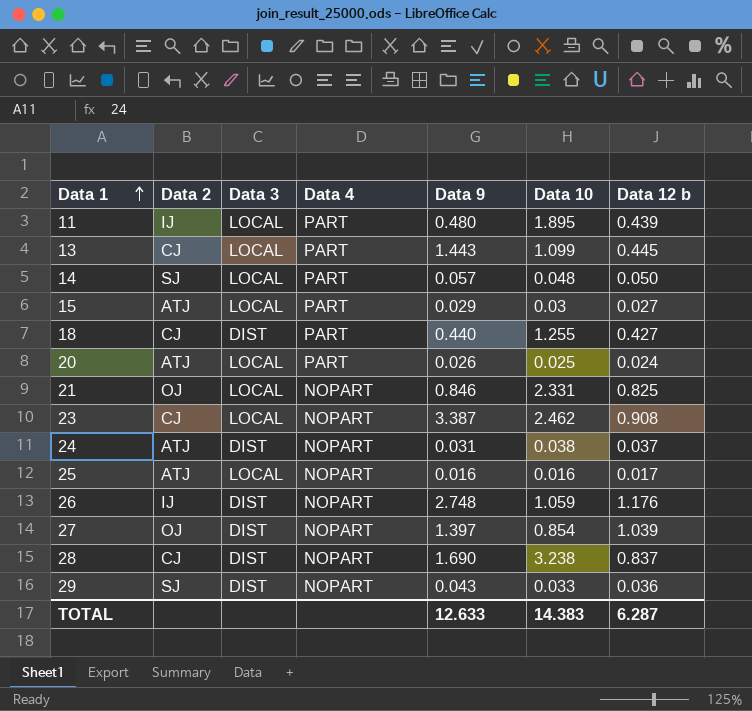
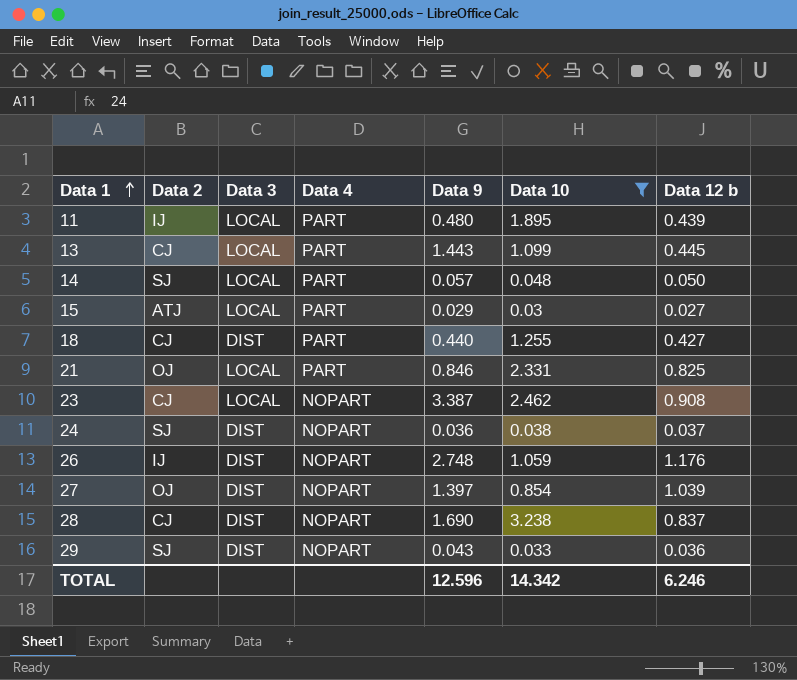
filter: none -> Data 10 >= 0.03
21 | Data 4: NOPART -> PART
24 | Data 2: ATJ -> SJ
24 | Data 9: 0.031 -> 0.036
TOTAL | Data 9: 12.633 -> 12.596
TOTAL | Data 10: 14.383 -> 14.342
TOTAL | Data 12 b: 6.287 -> 6.246

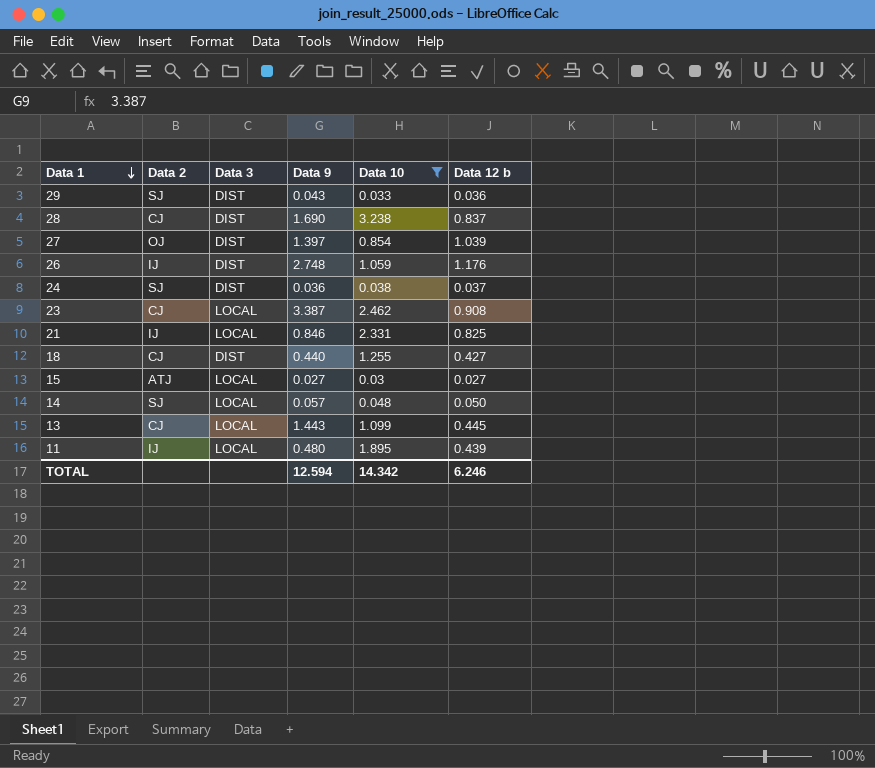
row order: Data 1 ascending -> Data 1 descending
column Data 4 | position: 4 -> none
21 | Data 2: OJ -> IJ
15 | Data 9: 0.029 -> 0.027
TOTAL | Data 9: 12.596 -> 12.594

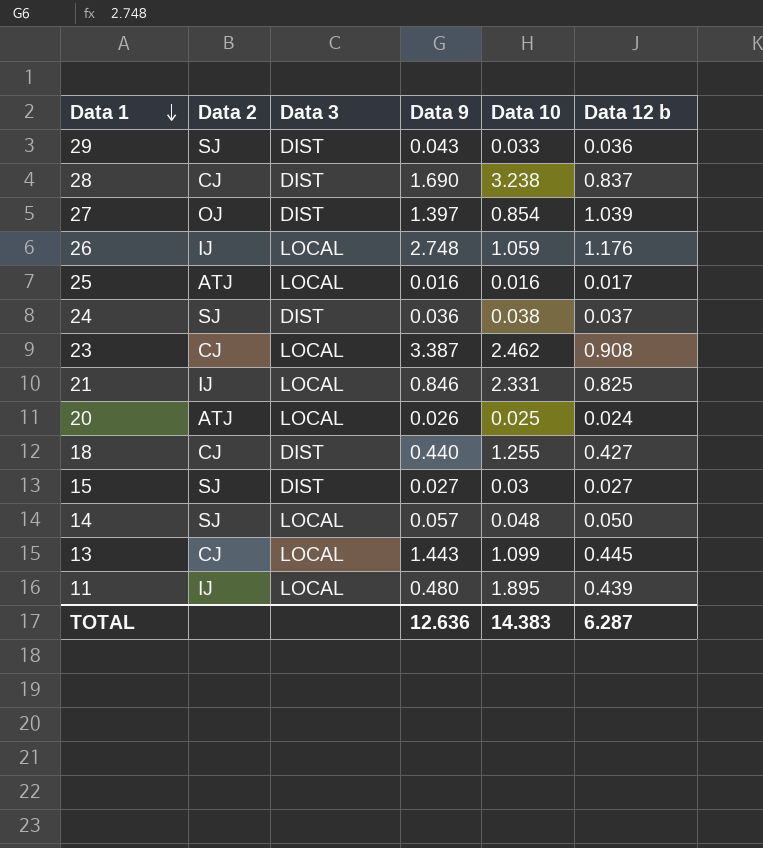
filter: Data 10 >= 0.03 -> none
26 | Data 3: DIST -> LOCAL
15 | Data 2: ATJ -> SJ
15 | Data 3: LOCAL -> DIST
TOTAL | Data 9: 12.594 -> 12.636
TOTAL | Data 10: 14.342 -> 14.383
TOTAL | Data 12 b: 6.246 -> 6.287

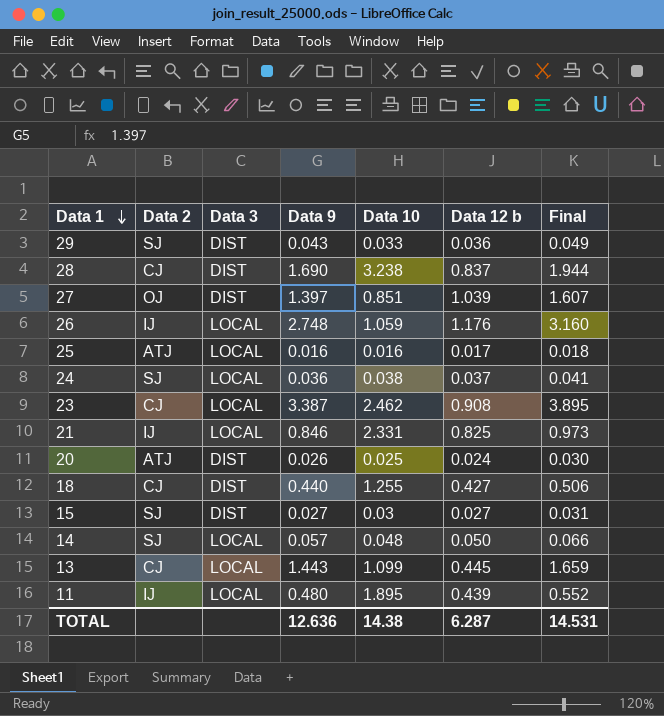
column Final | formula: none -> [Data 9] * 1.15
27 | Data 10: 0.854 -> 0.851
24 | Data 3: DIST -> LOCAL
20 | Data 3: LOCAL -> DIST
TOTAL | Data 10: 14.383 -> 14.38

